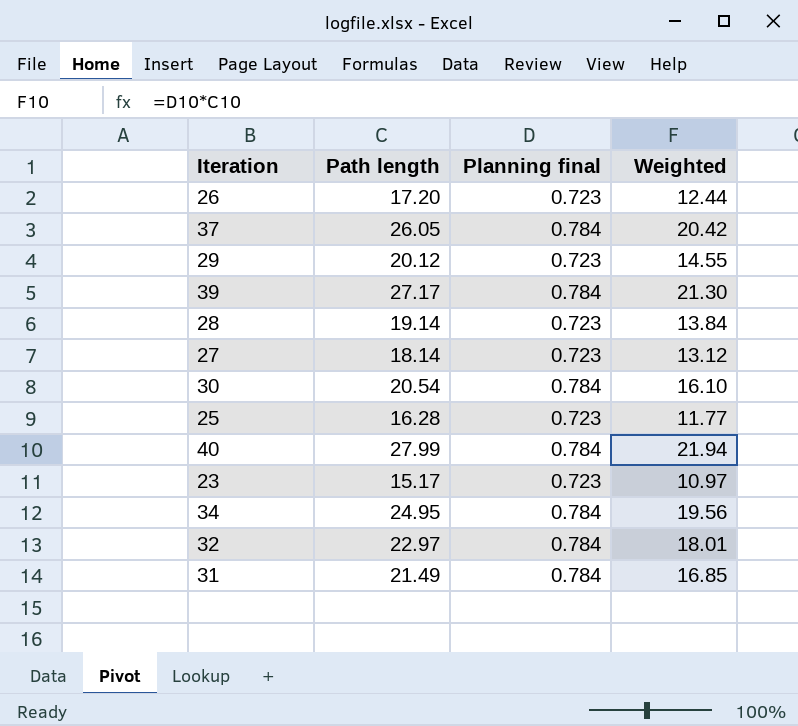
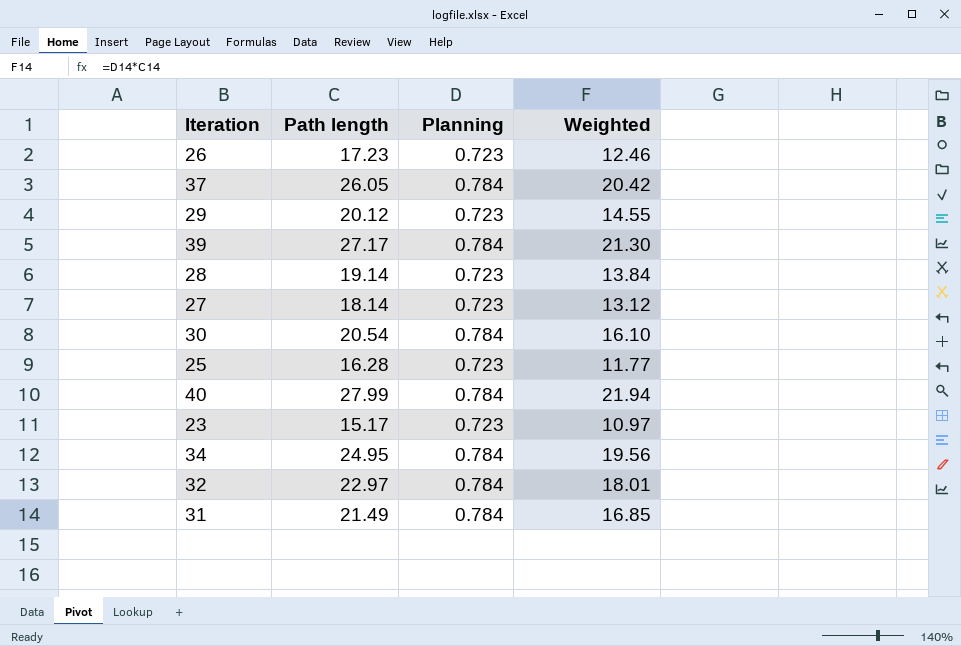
column name: Planning final -> Planning
26 | Path length: 17.20 -> 17.23
26 | Weighted: 12.44 -> 12.46

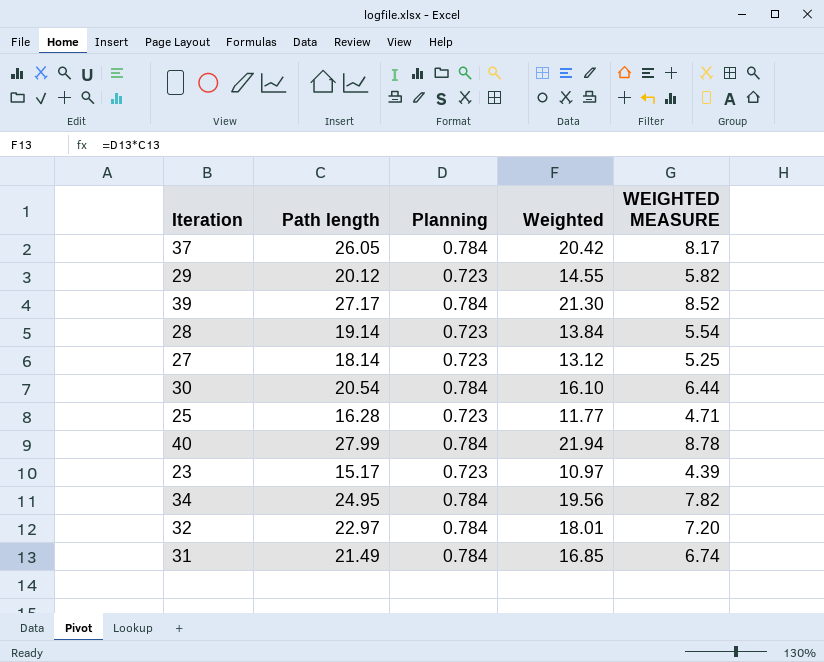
column WEIGHTED MEASURE | formula: none -> [Weighted] * 0.4
row 26: 17.23 | 0.723 | 12.46 -> none

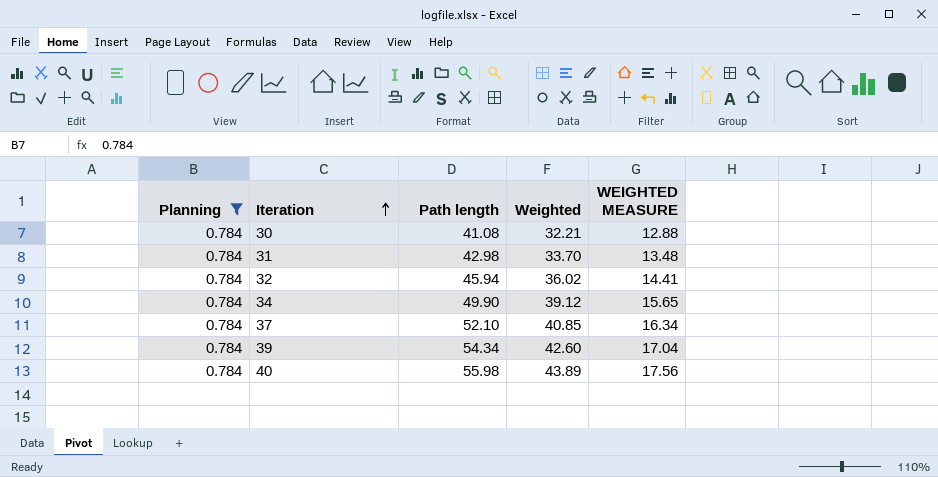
filter: none -> Planning = 0.784
row order: none -> Iteration ascending
column Planning | position: 3 -> 1
30 | Path length: 20.54 -> 41.08
30 | Weighted: 16.10 -> 32.21
30 | WEIGHTED MEASURE: 6.44 -> 12.88
31 | Path length: 21.49 -> 42.98
31 | Weighted: 16.85 -> 33.70
31 | WEIGHTED MEASURE: 6.74 -> 13.48
32 | Path length: 22.97 -> 45.94
32 | Weighted: 18.01 -> 36.02
32 | WEIGHTED MEASURE: 7.20 -> 14.41
34 | Path length: 24.95 -> 49.90
34 | Weighted: 19.56 -> 39.12
34 | WEIGHTED MEASURE: 7.82 -> 15.65
37 | Path length: 26.05 -> 52.10
37 | Weighted: 20.42 -> 40.85
37 | WEIGHTED MEASURE: 8.17 -> 16.34
39 | Path length: 27.17 -> 54.34
39 | Weighted: 21.30 -> 42.60
39 | WEIGHTED MEASURE: 8.52 -> 17.04
40 | Path length: 27.99 -> 55.98
40 | Weighted: 21.94 -> 43.89
40 | WEIGHTED MEASURE: 8.78 -> 17.56

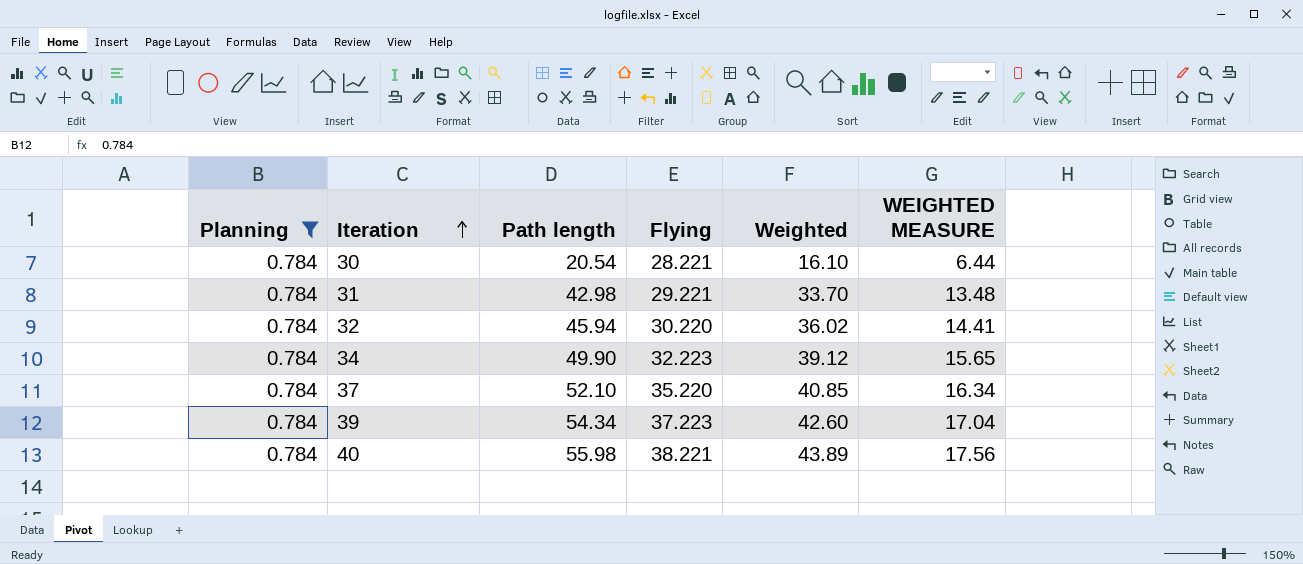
column Flying | position: none -> 4
30 | Path length: 41.08 -> 20.54
30 | Weighted: 32.21 -> 16.10
30 | WEIGHTED MEASURE: 12.88 -> 6.44

